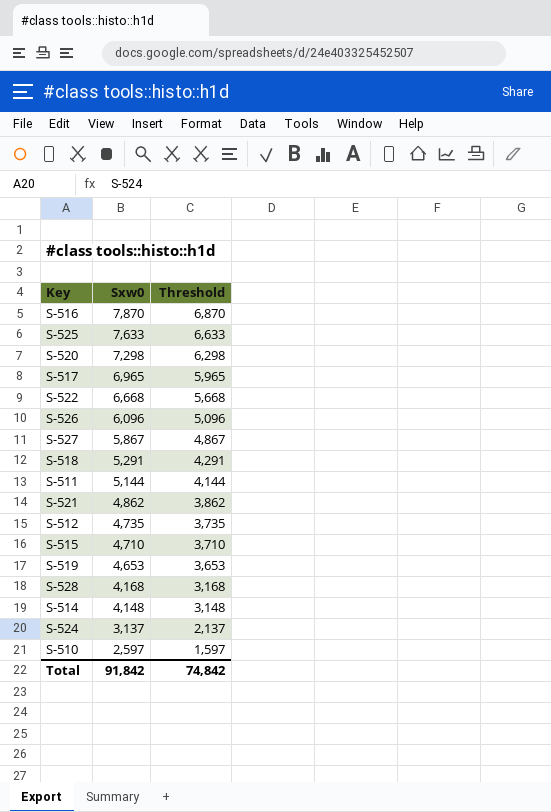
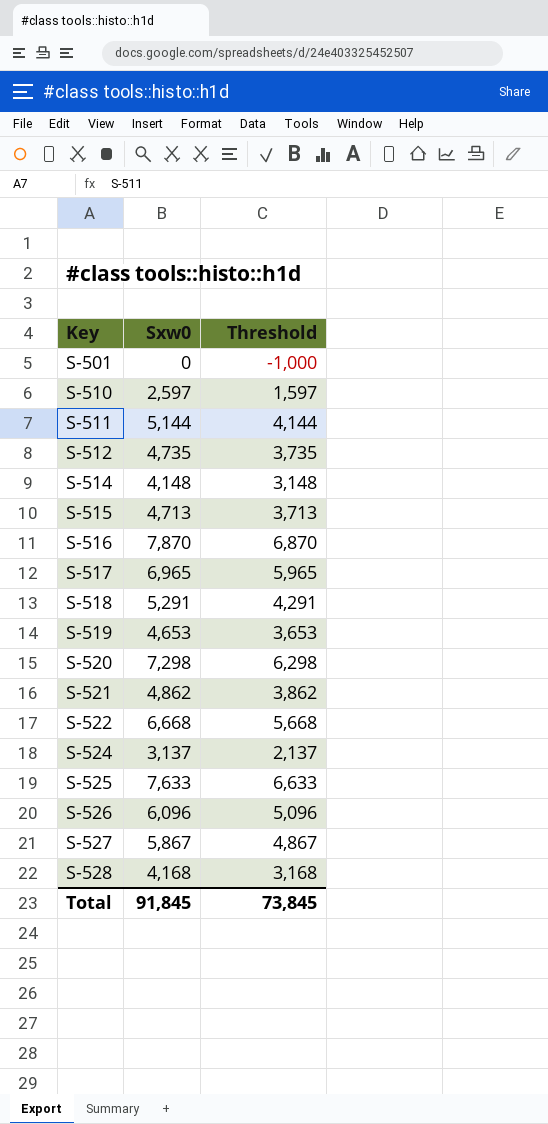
row order: Sxw0 descending -> Key ascending
row S-501: none -> 0 | -1,000
S-515 | Sxw0: 4,710 -> 4,713
S-515 | Threshold: 3,710 -> 3,713
Total | Sxw0: 91,842 -> 91,845
Total | Threshold: 74,842 -> 73,845

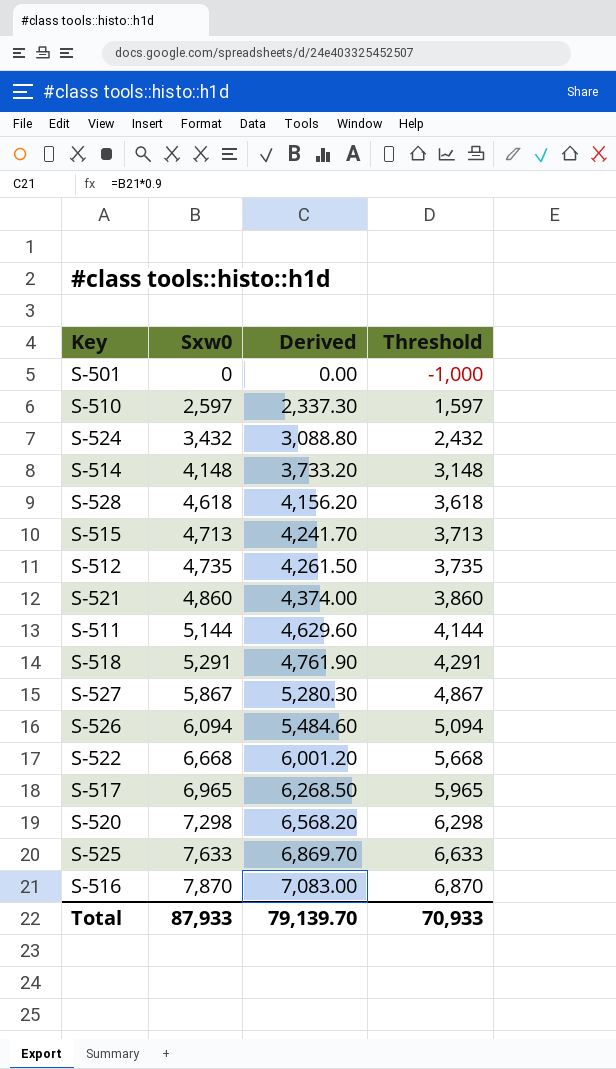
row order: Key ascending -> Sxw0 ascending
column Derived | formula: none -> [Sxw0] * 0.9
row S-519: 4,653 | 3,653 -> none
S-524 | Sxw0: 3,137 -> 3,432
S-524 | Threshold: 2,137 -> 2,432
S-528 | Sxw0: 4,168 -> 4,618
S-528 | Threshold: 3,168 -> 3,618
S-521 | Sxw0: 4,862 -> 4,860
S-521 | Threshold: 3,862 -> 3,860
S-526 | Sxw0: 6,096 -> 6,094
S-526 | Threshold: 5,096 -> 5,094
Total | Sxw0: 91,845 -> 87,933
Total | Threshold: 73,845 -> 70,933

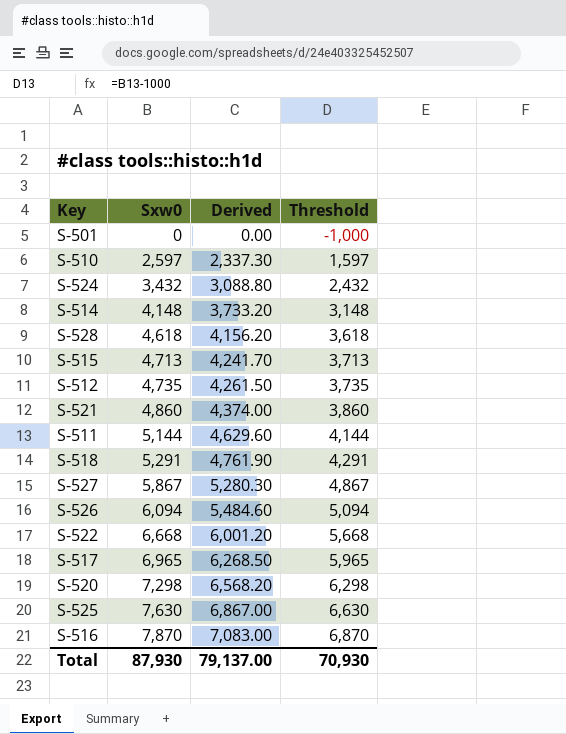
S-525 | Sxw0: 7,633 -> 7,630
S-525 | Derived: 6,869.70 -> 6,867.00
S-525 | Threshold: 6,633 -> 6,630
Total | Sxw0: 87,933 -> 87,930
Total | Derived: 79,139.70 -> 79,137.00
Total | Threshold: 70,933 -> 70,930

